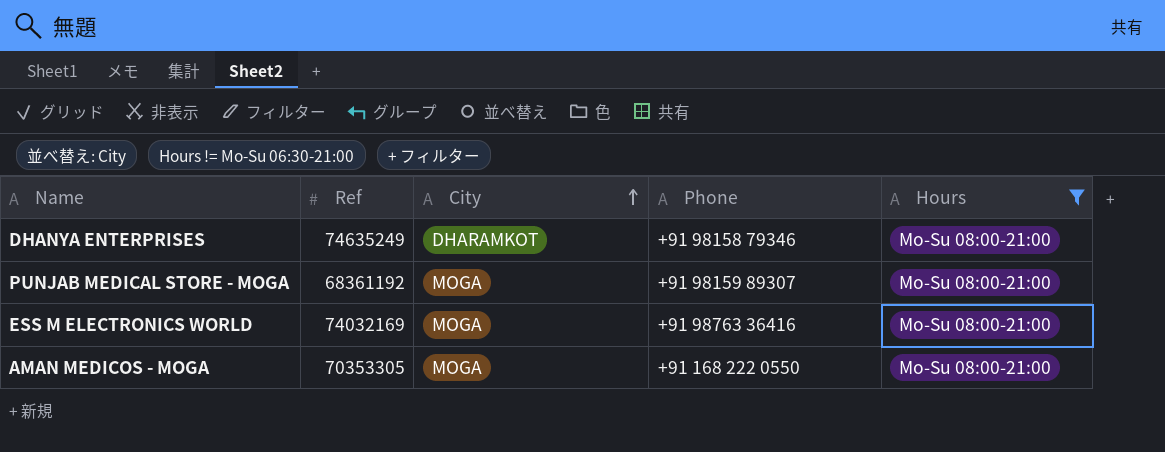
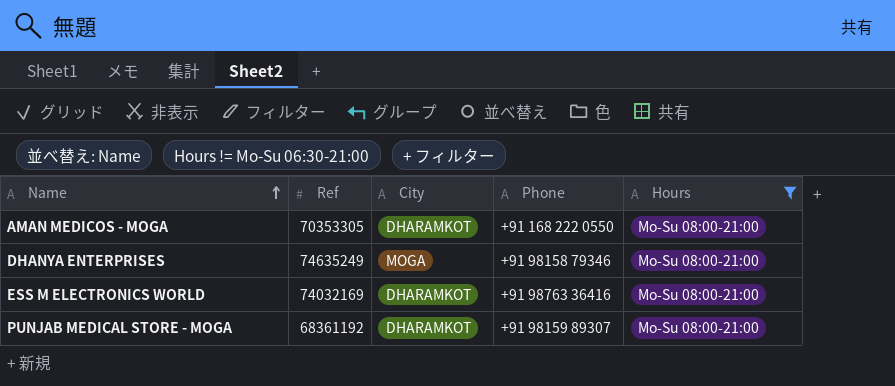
row order: City ascending -> Name ascending
AMAN MEDICOS - MOGA | City: MOGA -> DHARAMKOT
DHANYA ENTERPRISES | City: DHARAMKOT -> MOGA
ESS M ELECTRONICS WORLD | City: MOGA -> DHARAMKOT
PUNJAB MEDICAL STORE - MOGA | City: MOGA -> DHARAMKOT

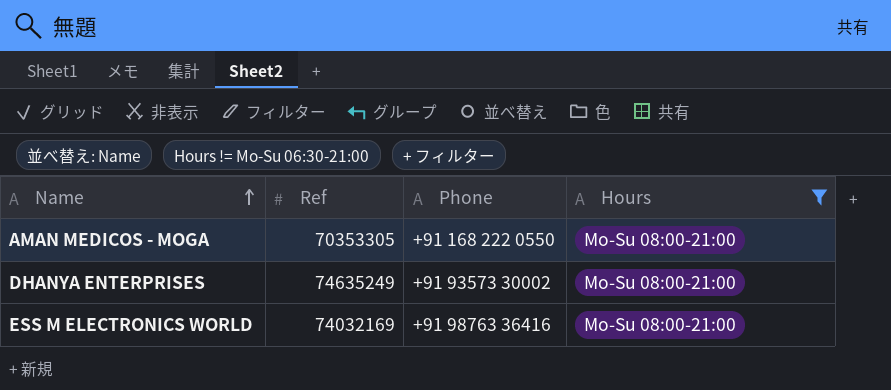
column City | position: 3 -> none
row PUNJAB MEDICAL STORE - MOGA: 68361192 | DHARAMKOT | +91 98159 89307 | Mo-Su 08:00-21:00 -> none
DHANYA ENTERPRISES | Phone: +91 98158 79346 -> +91 93573 30002

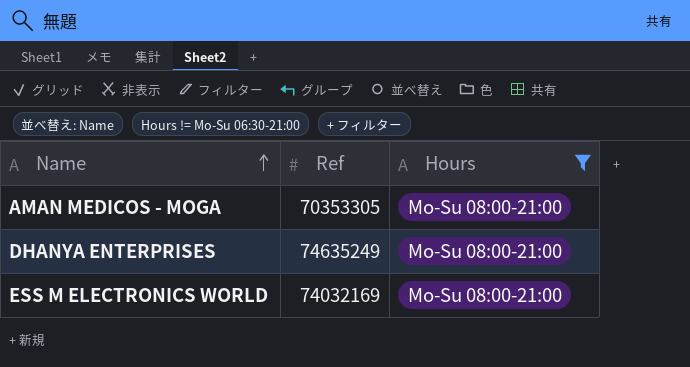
column Phone | position: 3 -> none

